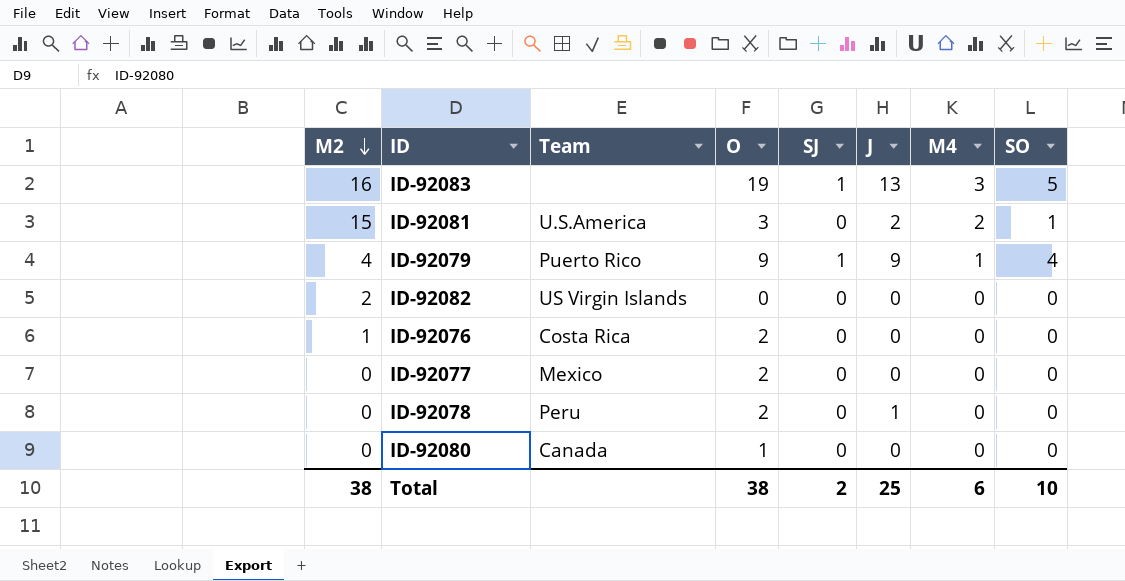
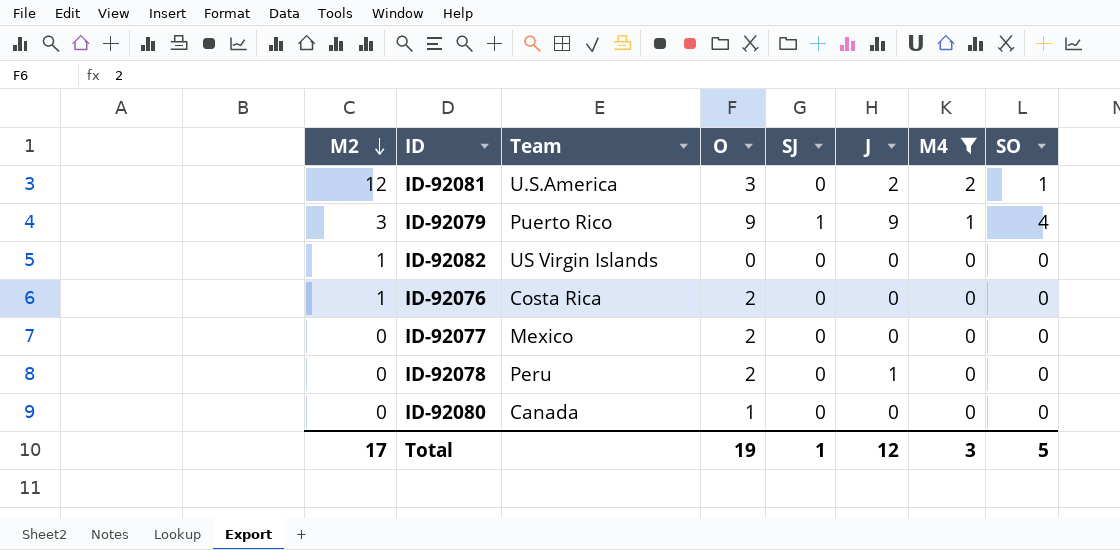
filter: none -> M4 != 3
ID-92081 | M2: 15 -> 12
ID-92079 | M2: 4 -> 3
ID-92082 | M2: 2 -> 1
Total | M2: 38 -> 17
Total | O: 38 -> 19
Total | SJ: 2 -> 1
Total | J: 25 -> 12
Total | M4: 6 -> 3
Total | SO: 10 -> 5

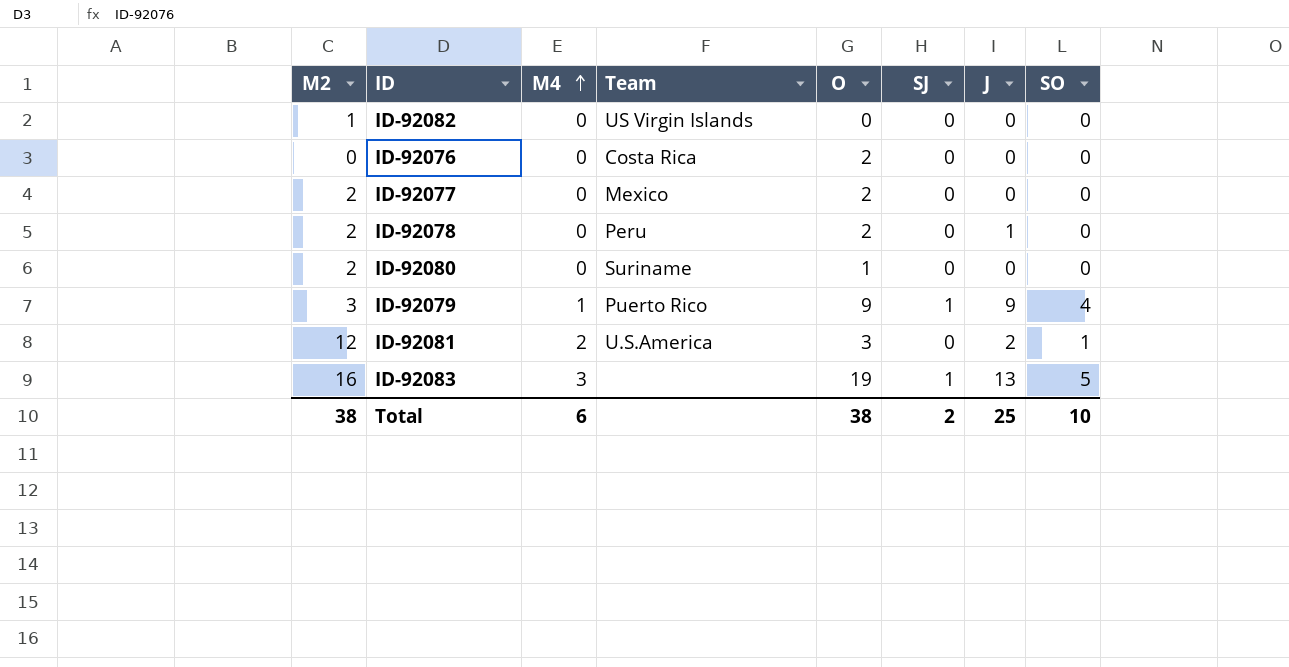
filter: M4 != 3 -> none
row order: M2 descending -> M4 ascending
column M4 | position: 7 -> 3
ID-92076 | M2: 1 -> 0
ID-92077 | M2: 0 -> 2
ID-92078 | M2: 0 -> 2
ID-92080 | M2: 0 -> 2
ID-92080 | Team: Canada -> Suriname
Total | M2: 17 -> 38
Total | M4: 3 -> 6
Total | O: 19 -> 38
Total | SJ: 1 -> 2
Total | J: 12 -> 25
Total | SO: 5 -> 10

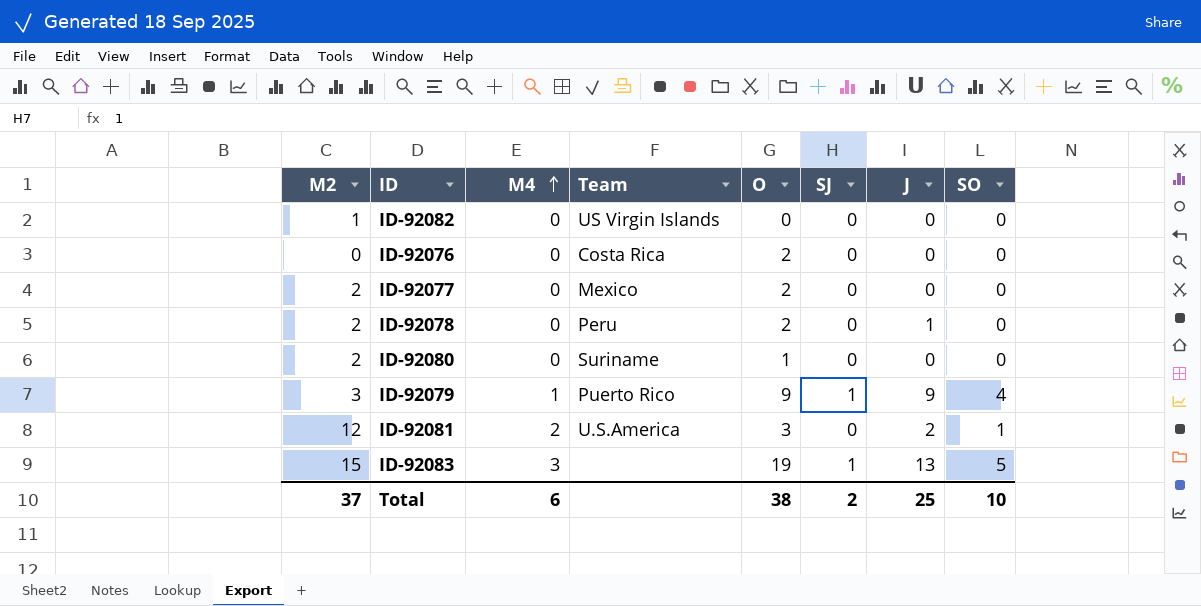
ID-92083 | M2: 16 -> 15
Total | M2: 38 -> 37

